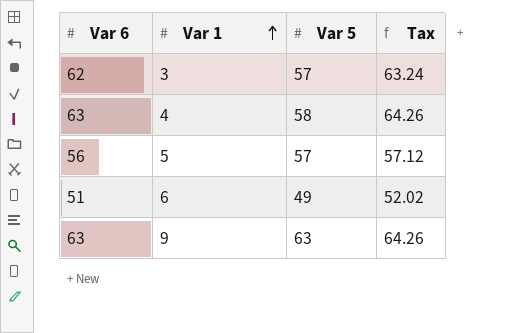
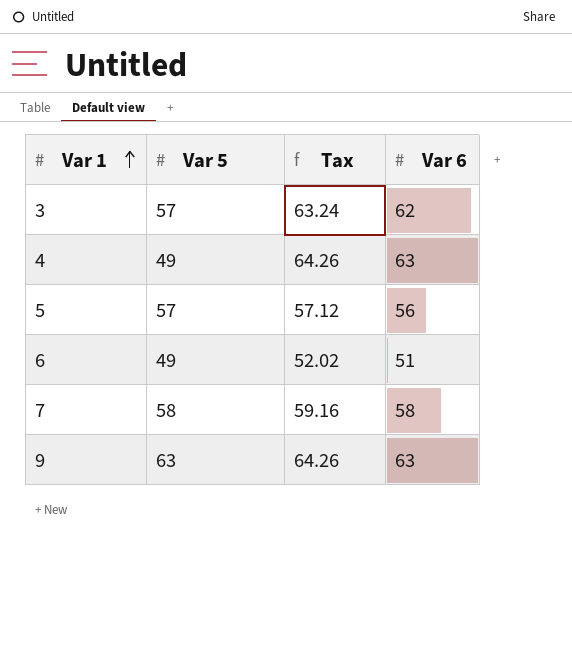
column Var 6 | position: 1 -> 4
4 | Var 5: 58 -> 49
row 7: none -> 58 | 59.16 | 58

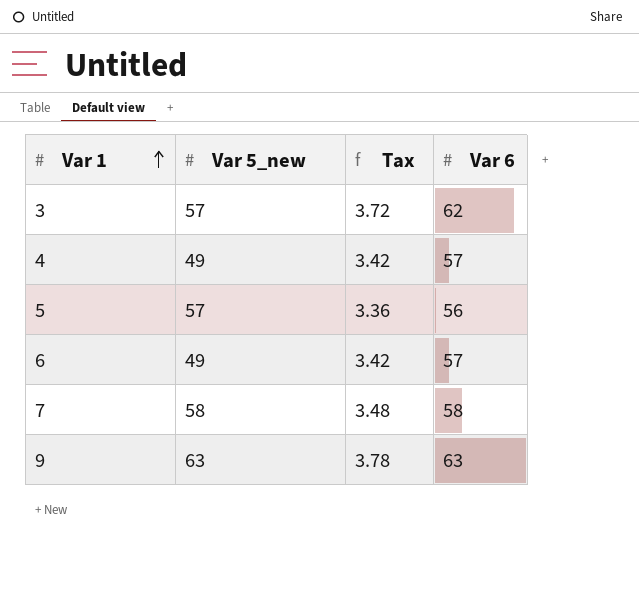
column name: Var 5 -> Var 5_new
column Tax | formula: [Var 6] * 1.02 -> [Var 6] * 0.06
4 | Var 6: 63 -> 57
6 | Var 6: 51 -> 57

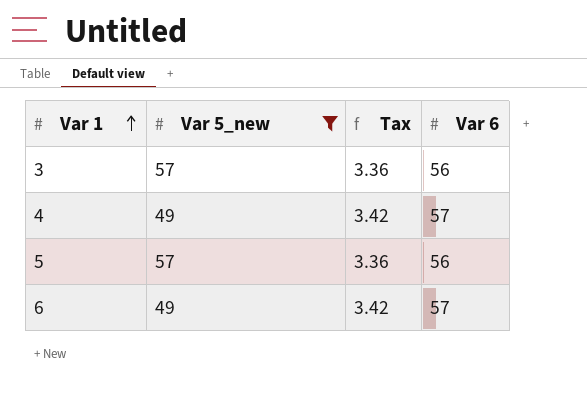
filter: none -> Var 5_new <= 57
3 | Tax: 3.72 -> 3.36
3 | Var 6: 62 -> 56

